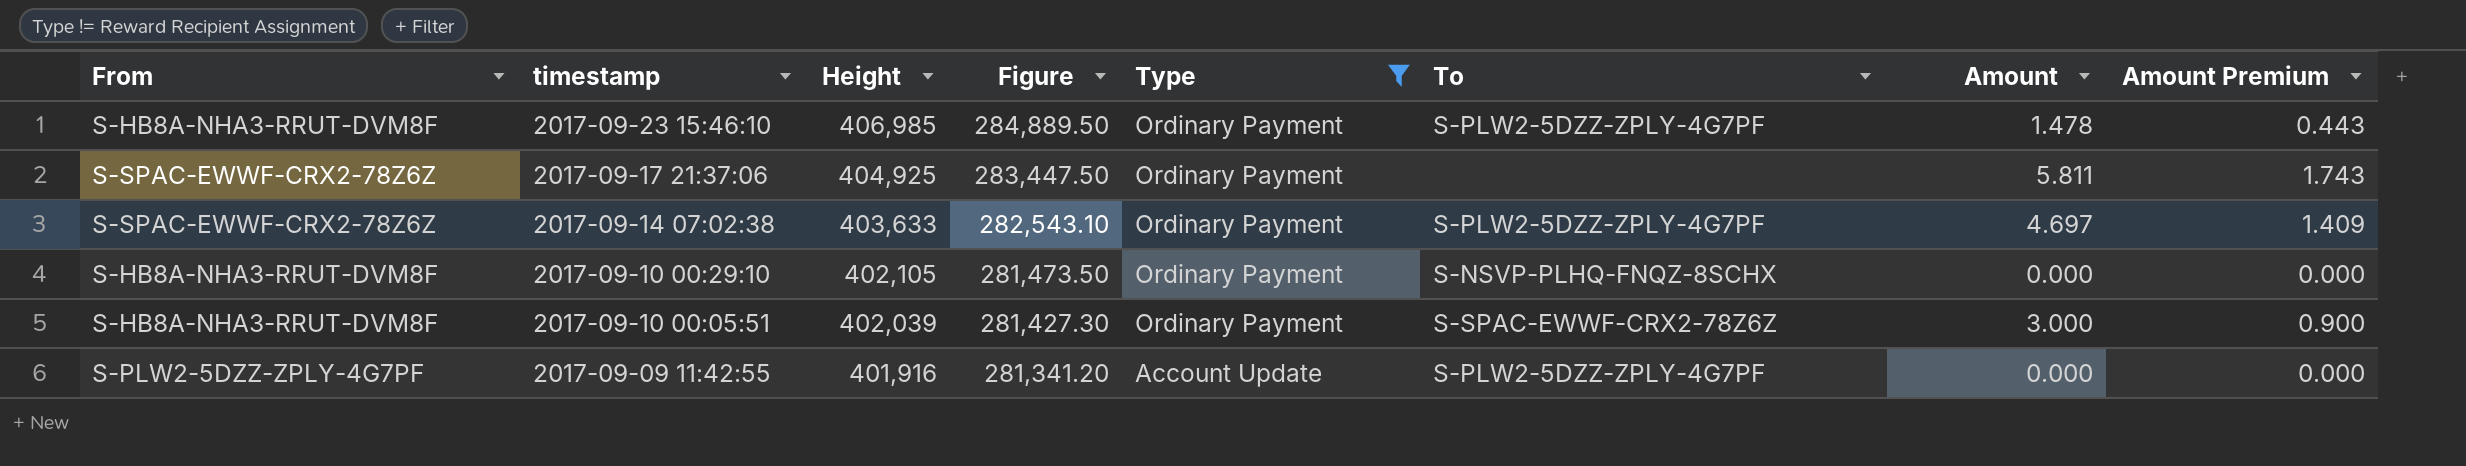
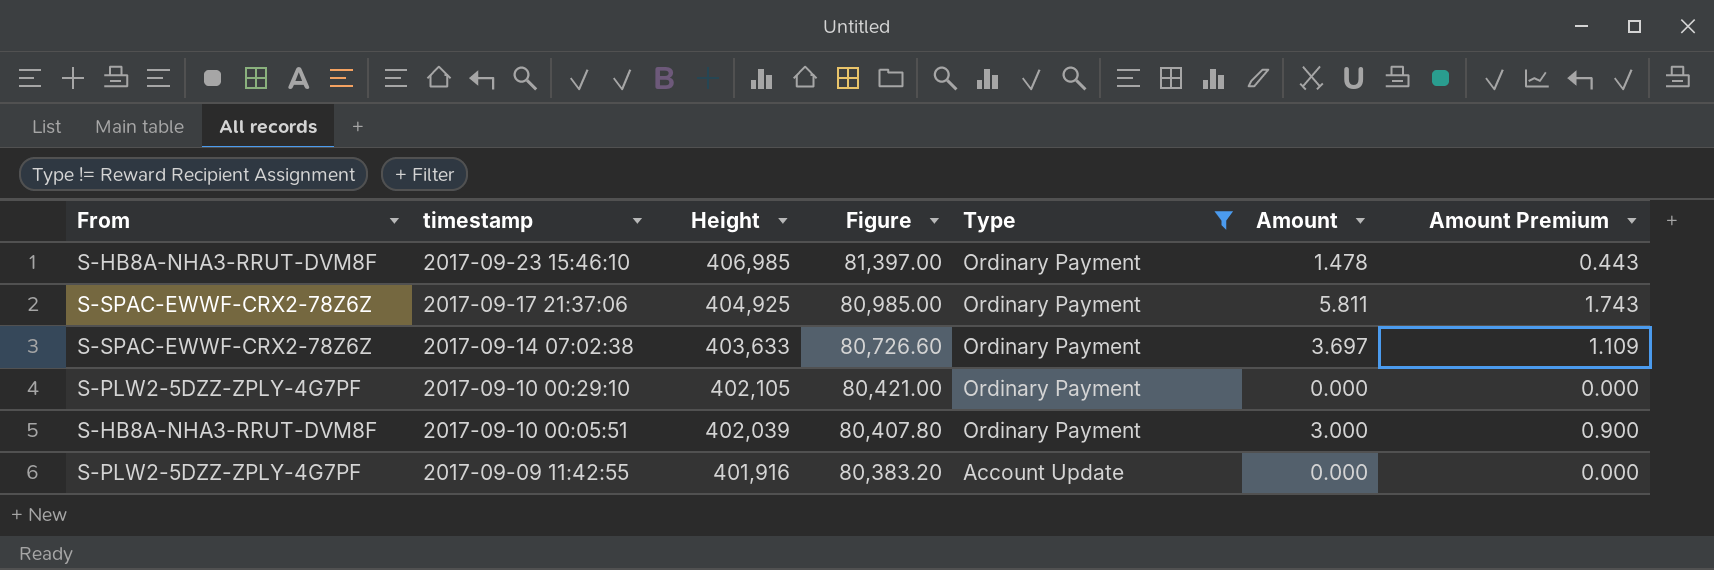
column To | position: 6 -> none
column Figure | formula: [Height] * 0.7 -> [Height] * 0.2
2017-09-14 07:02:38 | Amount: 4.697 -> 3.697
2017-09-14 07:02:38 | Amount Premium: 1.409 -> 1.109
2017-09-10 00:29:10 | From: S-HB8A-NHA3-RRUT-DVM8F -> S-PLW2-5DZZ-ZPLY-4G7PF

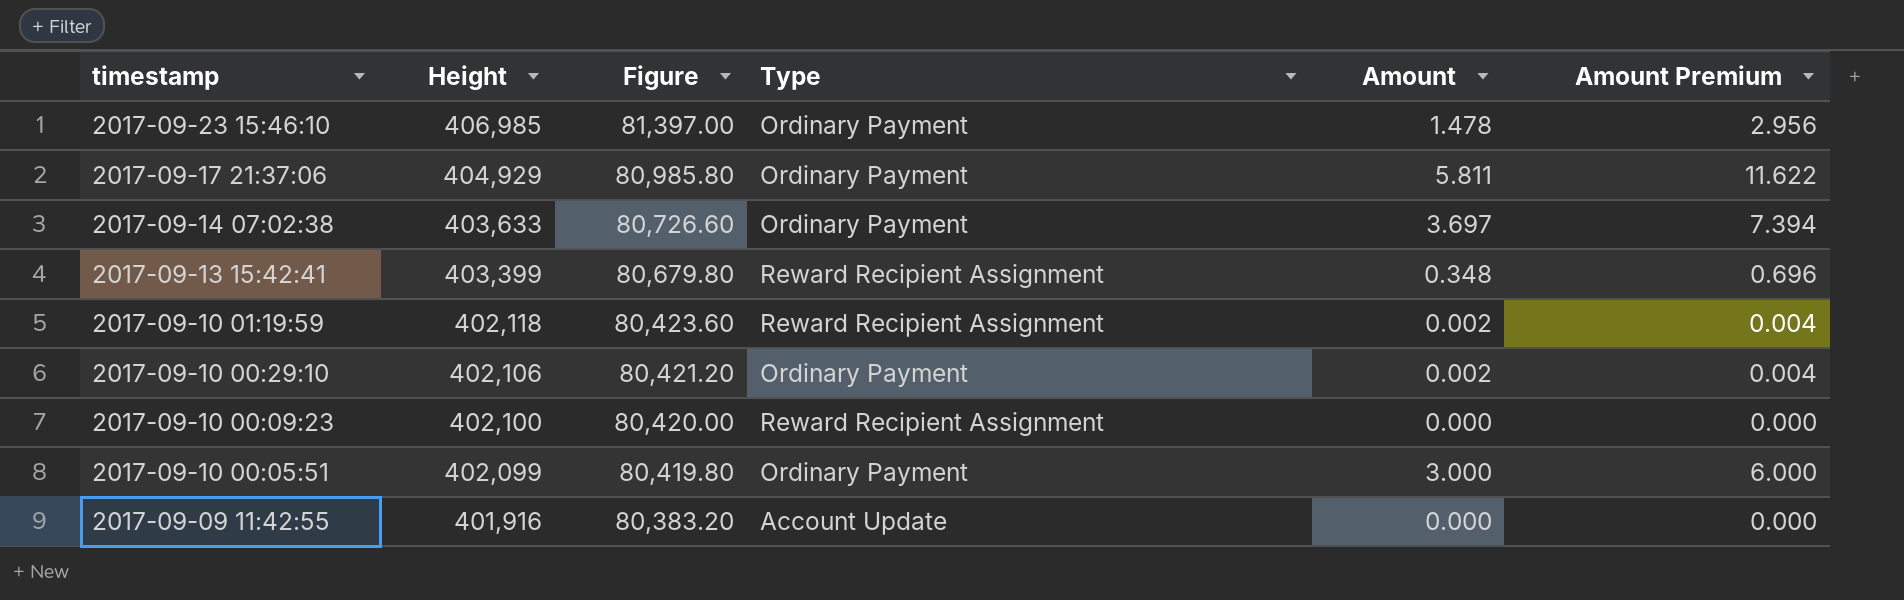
filter: Type != Reward Recipient Assignment -> none
column From | position: 1 -> none
column Amount Premium | formula: [Amount] * 0.3 -> [Amount] * 2
2017-09-17 21:37:06 | Height: 404,925 -> 404,929
2017-09-17 21:37:06 | Figure: 80,985.00 -> 80,985.80
2017-09-10 00:29:10 | Height: 402,105 -> 402,106
2017-09-10 00:29:10 | Figure: 80,421.00 -> 80,421.20
2017-09-10 00:29:10 | Amount: 0.000 -> 0.002
2017-09-10 00:05:51 | Height: 402,039 -> 402,099
2017-09-10 00:05:51 | Figure: 80,407.80 -> 80,419.80

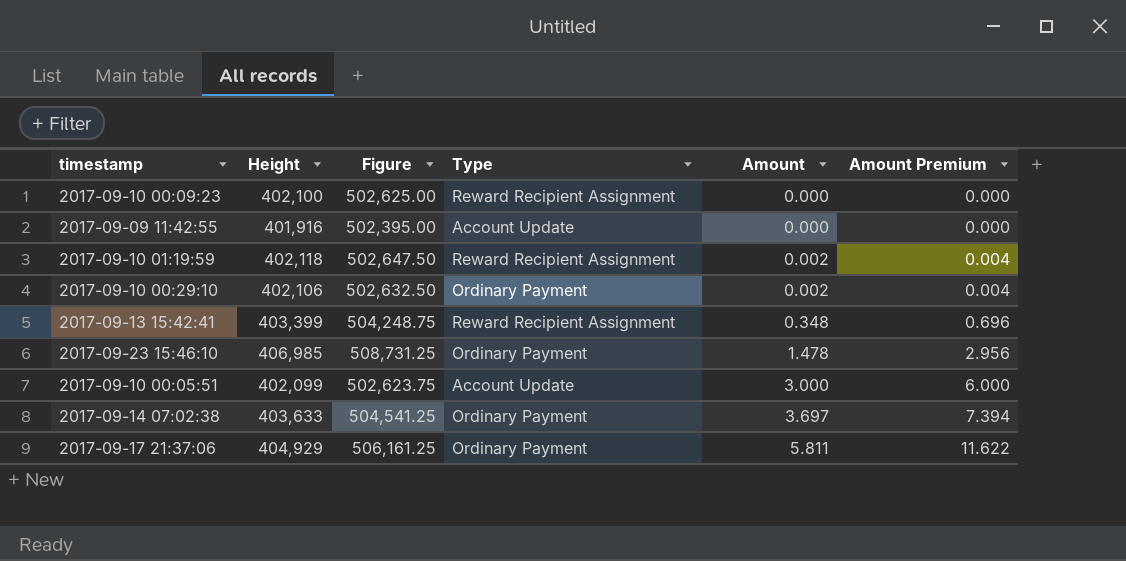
row order: timestamp descending -> Amount ascending
column Figure | formula: [Height] * 0.2 -> [Height] * 1.25
2017-09-10 00:05:51 | Type: Ordinary Payment -> Account Update

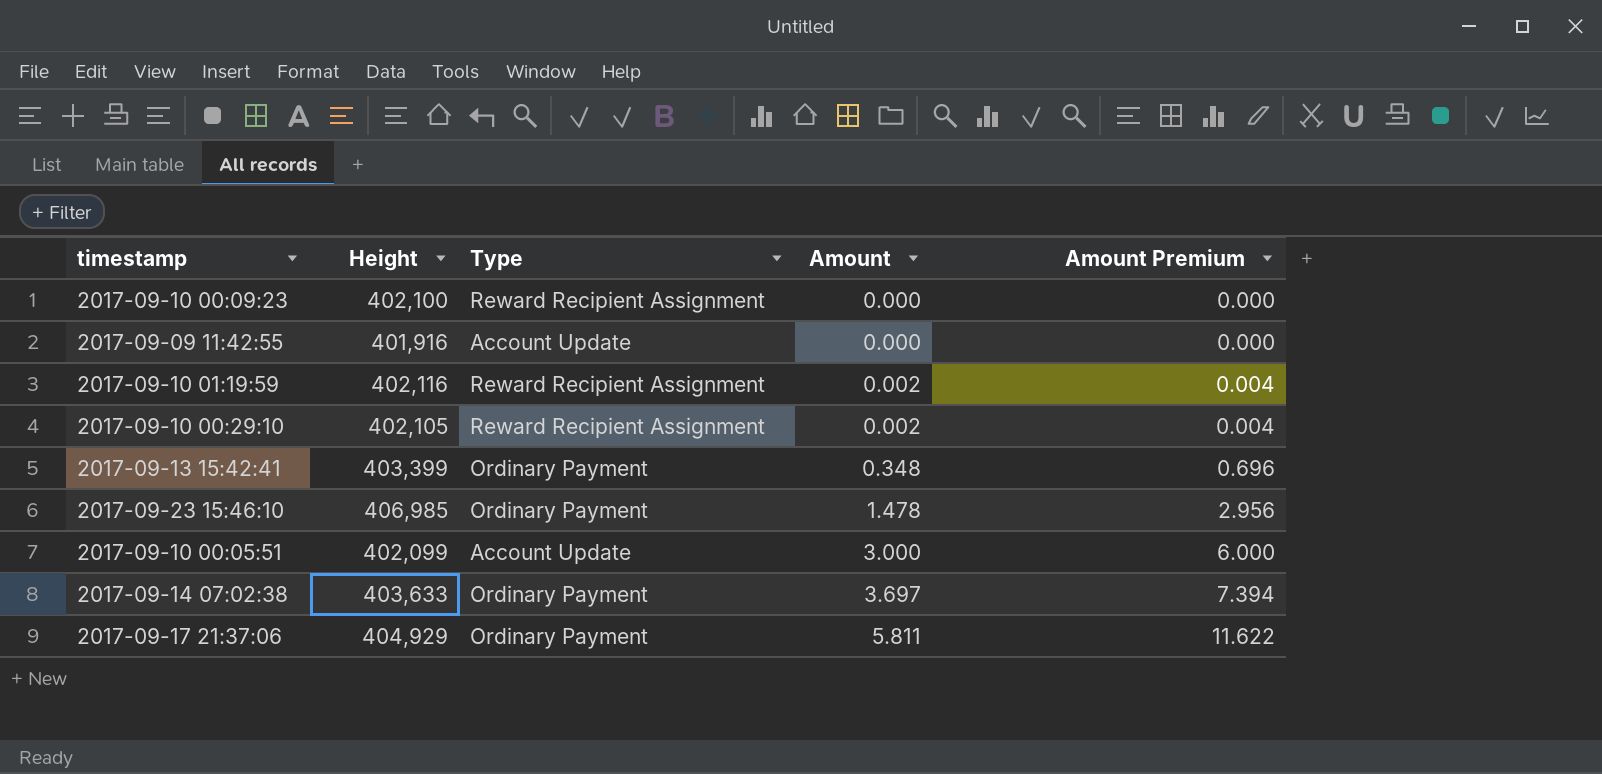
column Figure | formula: [Height] * 1.25 -> none
2017-09-10 01:19:59 | Height: 402,118 -> 402,116
2017-09-10 00:29:10 | Height: 402,106 -> 402,105
2017-09-10 00:29:10 | Type: Ordinary Payment -> Reward Recipient Assignment
2017-09-13 15:42:41 | Type: Reward Recipient Assignment -> Ordinary Payment

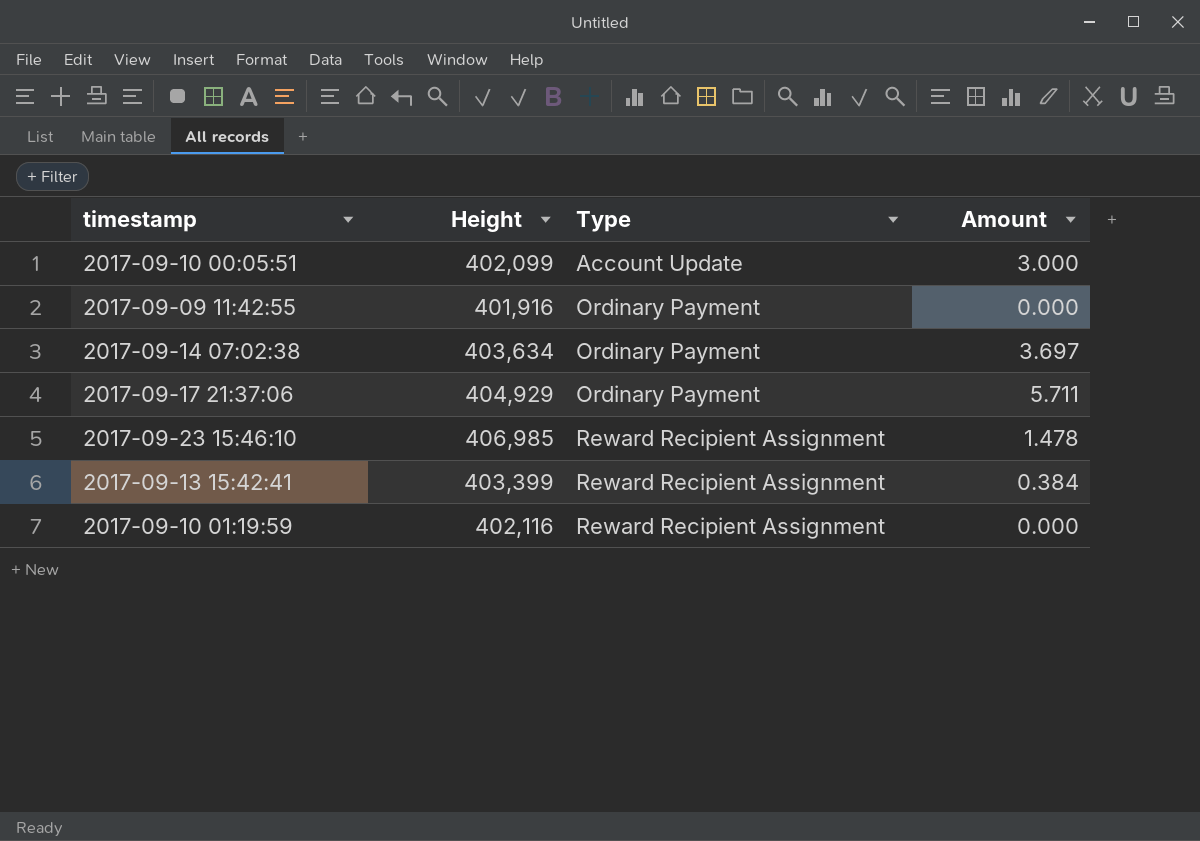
row order: Amount ascending -> Type ascending
column Amount Premium | formula: [Amount] * 2 -> none
row 2017-09-10 00:09:23: 402,100 | Reward Recipient Assignment | 0.000 | 0.000 -> none
row 2017-09-10 00:29:10: 402,105 | Reward Recipient Assignment | 0.002 | 0.004 -> none
2017-09-09 11:42:55 | Type: Account Update -> Ordinary Payment
2017-09-14 07:02:38 | Height: 403,633 -> 403,634
2017-09-17 21:37:06 | Amount: 5.811 -> 5.711
2017-09-23 15:46:10 | Type: Ordinary Payment -> Reward Recipient Assignment
2017-09-13 15:42:41 | Type: Ordinary Payment -> Reward Recipient Assignment
2017-09-13 15:42:41 | Amount: 0.348 -> 0.384
2017-09-10 01:19:59 | Amount: 0.002 -> 0.000

